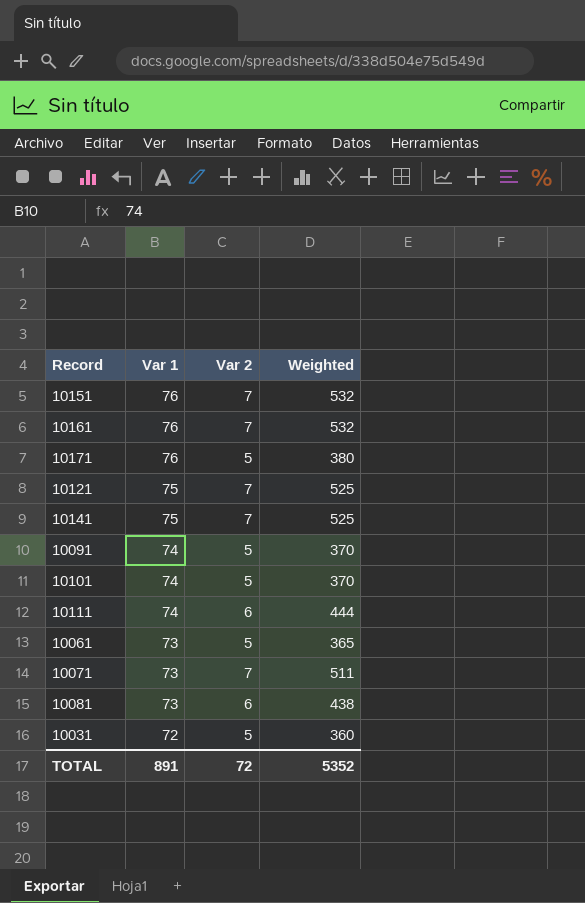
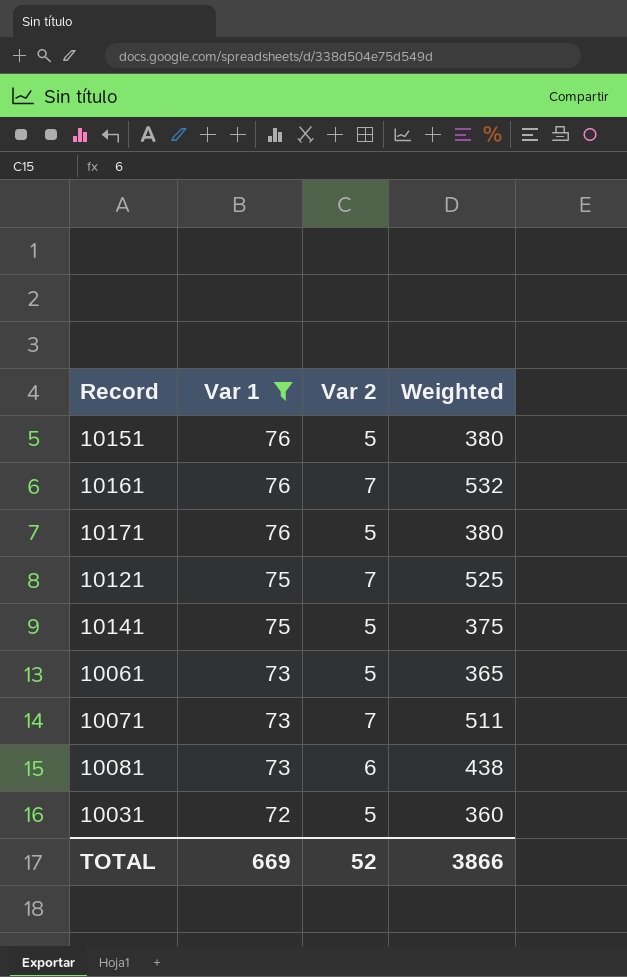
filter: none -> Var 1 != 74
10151 | Var 2: 7 -> 5
10151 | Weighted: 532 -> 380
10141 | Var 2: 7 -> 5
10141 | Weighted: 525 -> 375
TOTAL | Var 1: 891 -> 669
TOTAL | Var 2: 72 -> 52
TOTAL | Weighted: 5352 -> 3866

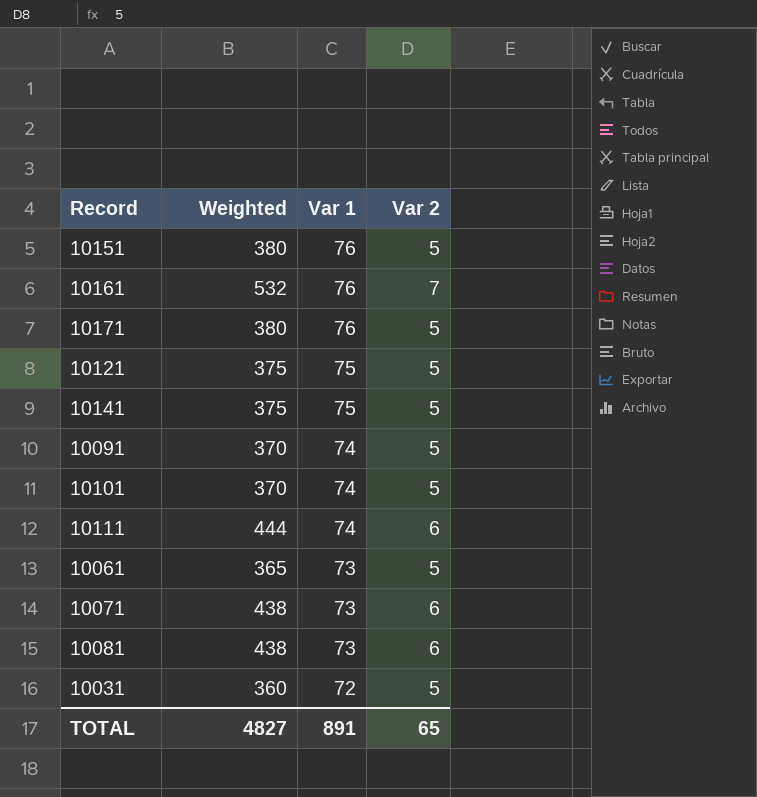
filter: Var 1 != 74 -> none
column Weighted | position: 4 -> 2
10121 | Weighted: 525 -> 375
10121 | Var 2: 7 -> 5
10071 | Weighted: 511 -> 438
10071 | Var 2: 7 -> 6
TOTAL | Weighted: 3866 -> 4827
TOTAL | Var 1: 669 -> 891
TOTAL | Var 2: 52 -> 65

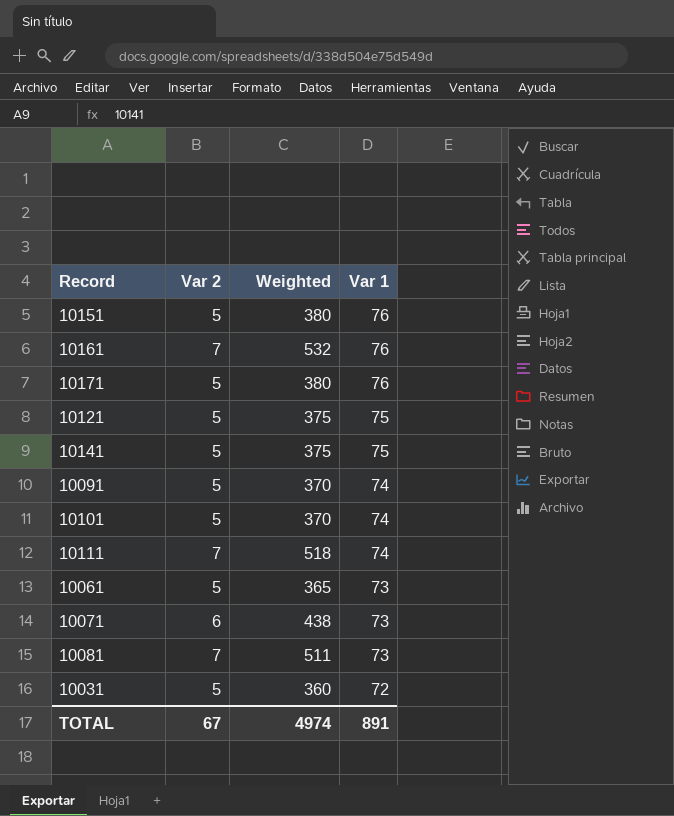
column Var 2 | position: 4 -> 2
10111 | Var 2: 6 -> 7
10111 | Weighted: 444 -> 518
10081 | Var 2: 6 -> 7
10081 | Weighted: 438 -> 511
TOTAL | Var 2: 65 -> 67
TOTAL | Weighted: 4827 -> 4974

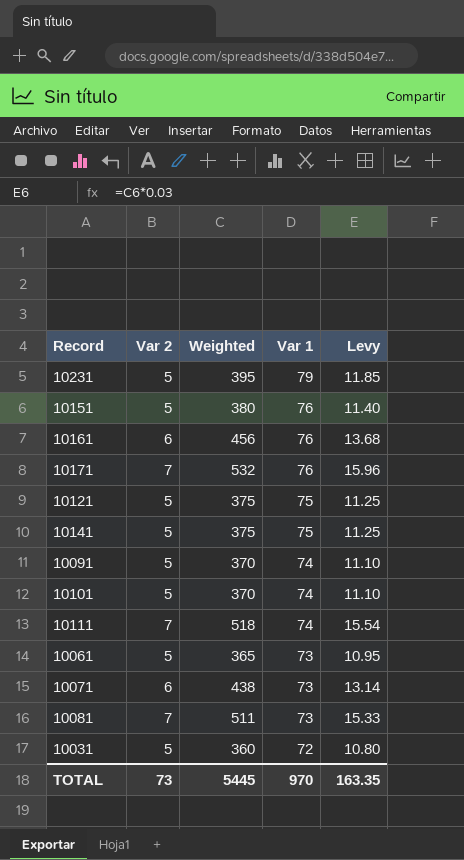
column Levy | formula: none -> [Weighted] * 0.03
row 10231: none -> 5 | 395 | 79 | 11.85
10161 | Var 2: 7 -> 6
10161 | Weighted: 532 -> 456
10171 | Var 2: 5 -> 7
10171 | Weighted: 380 -> 532
TOTAL | Var 2: 67 -> 73
TOTAL | Weighted: 4974 -> 5445
TOTAL | Var 1: 891 -> 970

